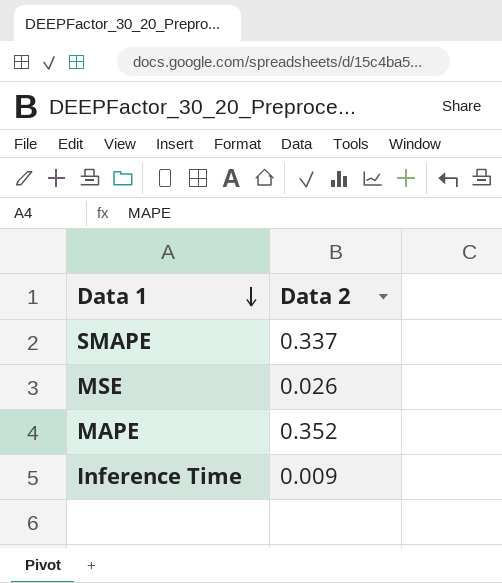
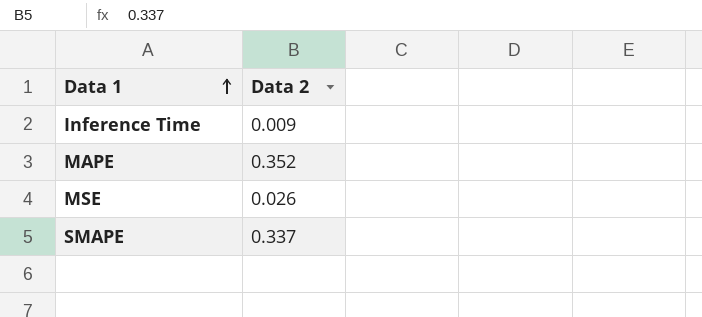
row order: Data 1 descending -> Data 1 ascending

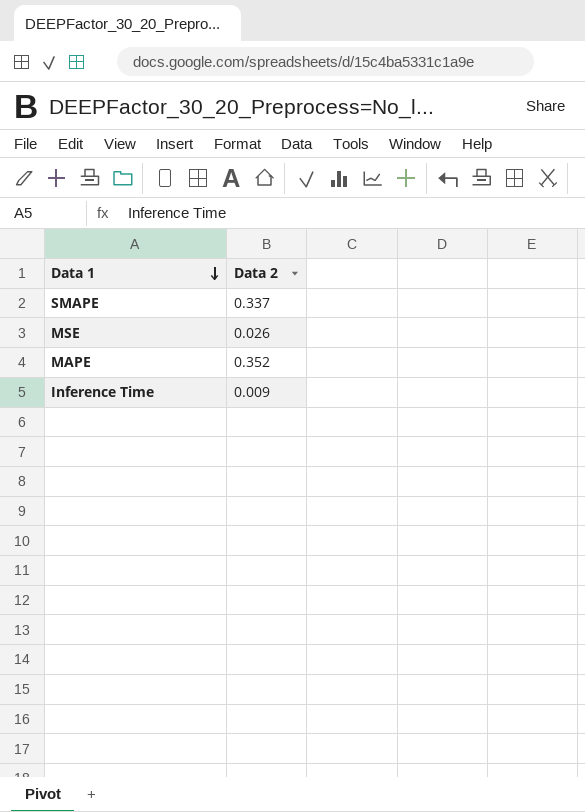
row order: Data 1 ascending -> Data 1 descending

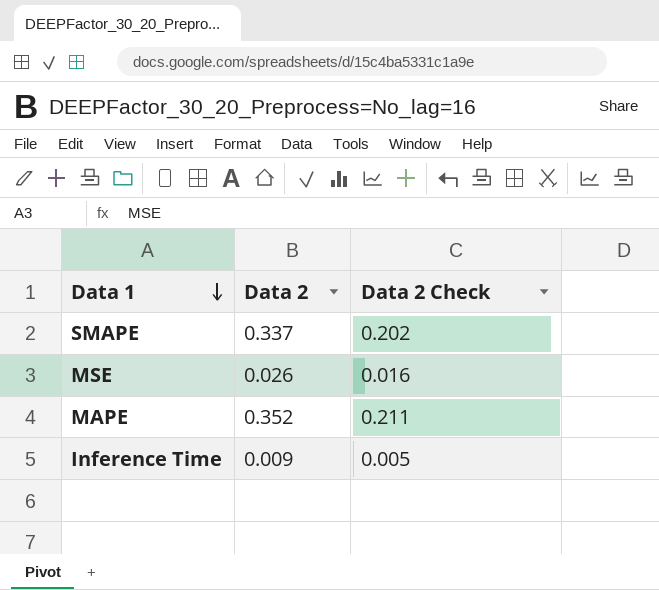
column Data 2 Check | formula: none -> [Data 2] * 0.6

